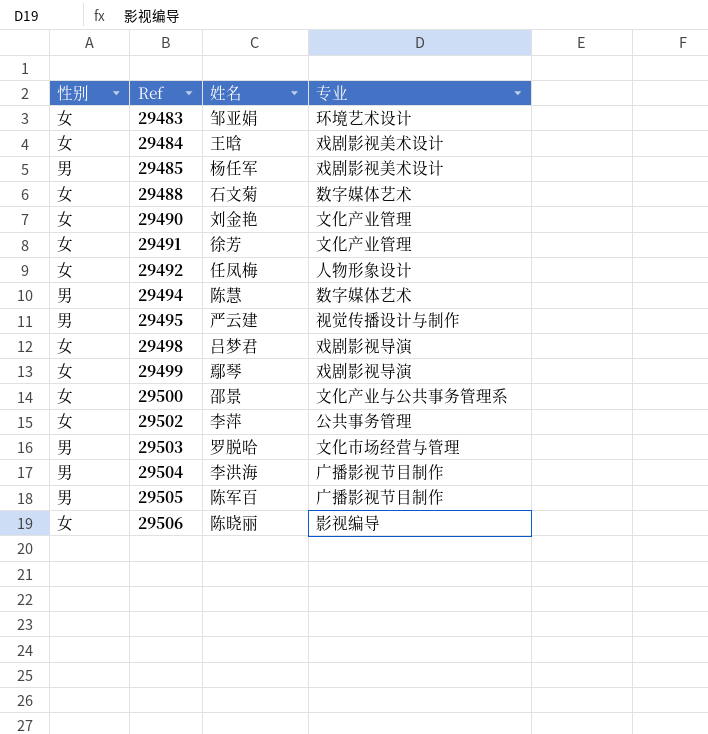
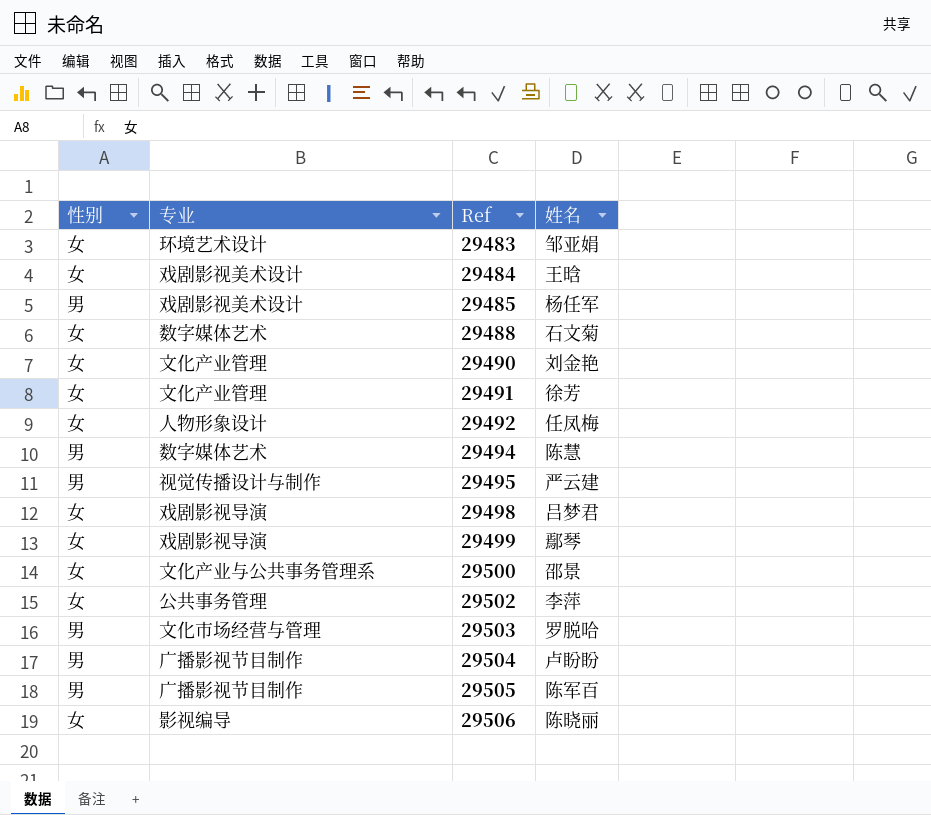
column 专业 | position: 4 -> 2
29504 | 姓名: 李洪海 -> 卢盼盼

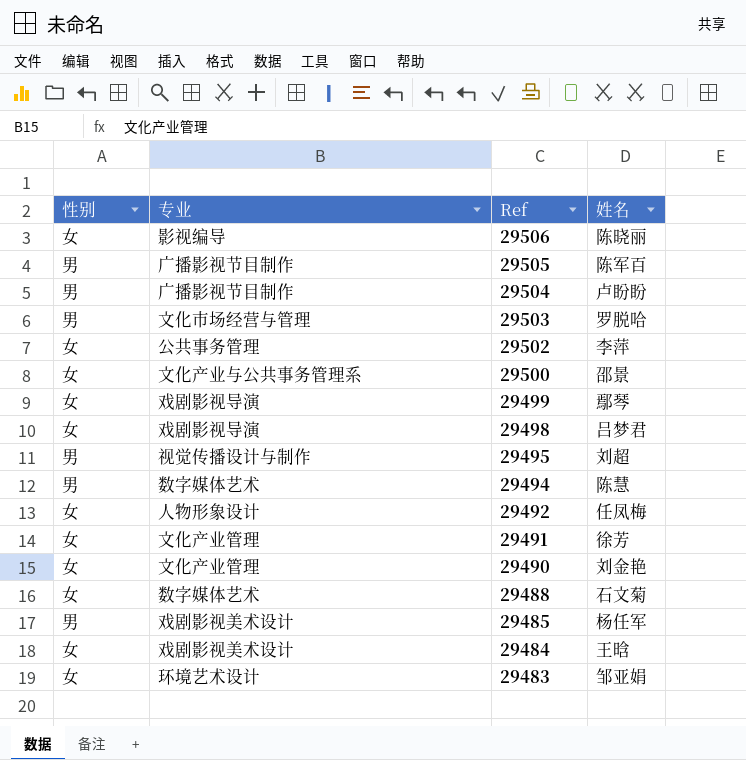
row order: Ref ascending -> Ref descending
29495 | 姓名: 严云建 -> 刘超

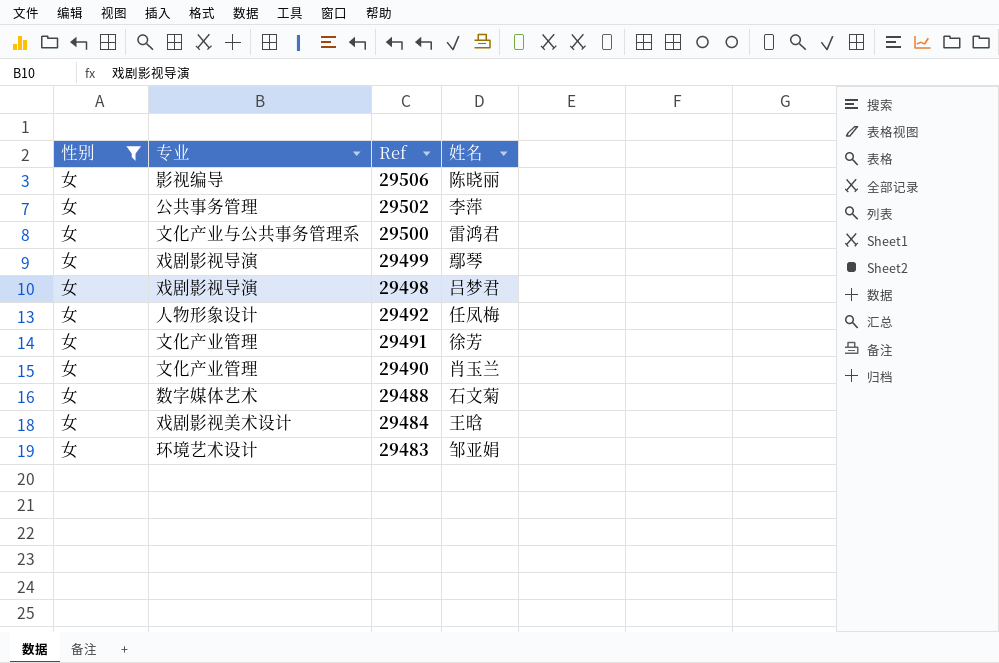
filter: none -> 性别 = 女
29500 | 姓名: 邵景 -> 雷鸿君
29490 | 姓名: 刘金艳 -> 肖玉兰

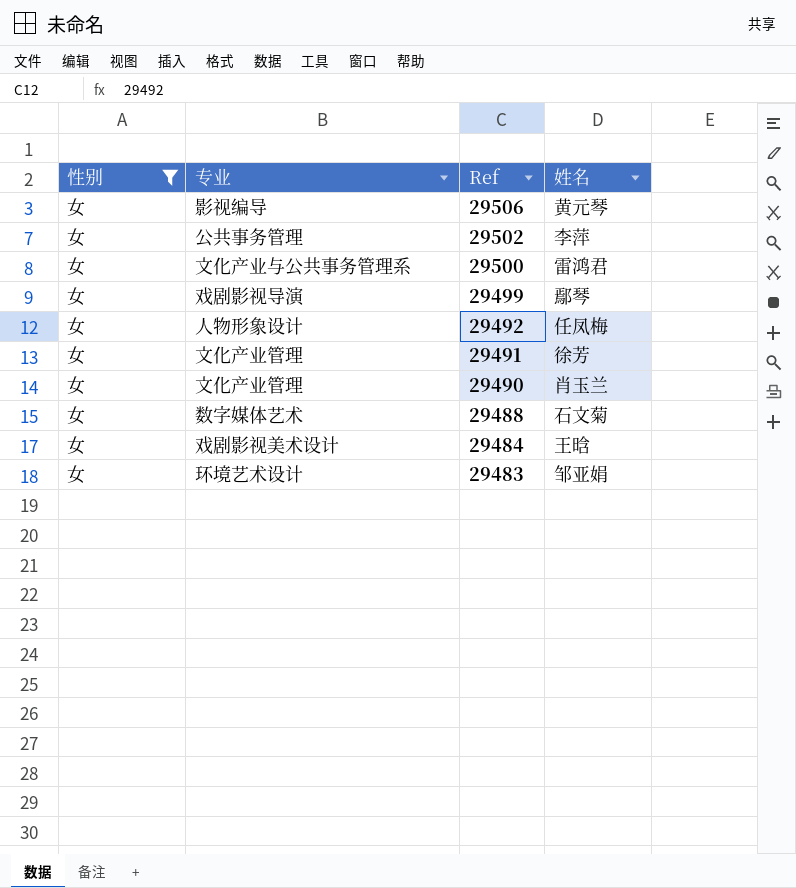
row 29498: 女 | 戏剧影视导演 | 吕梦君 -> none
29506 | 姓名: 陈晓丽 -> 黄元琴

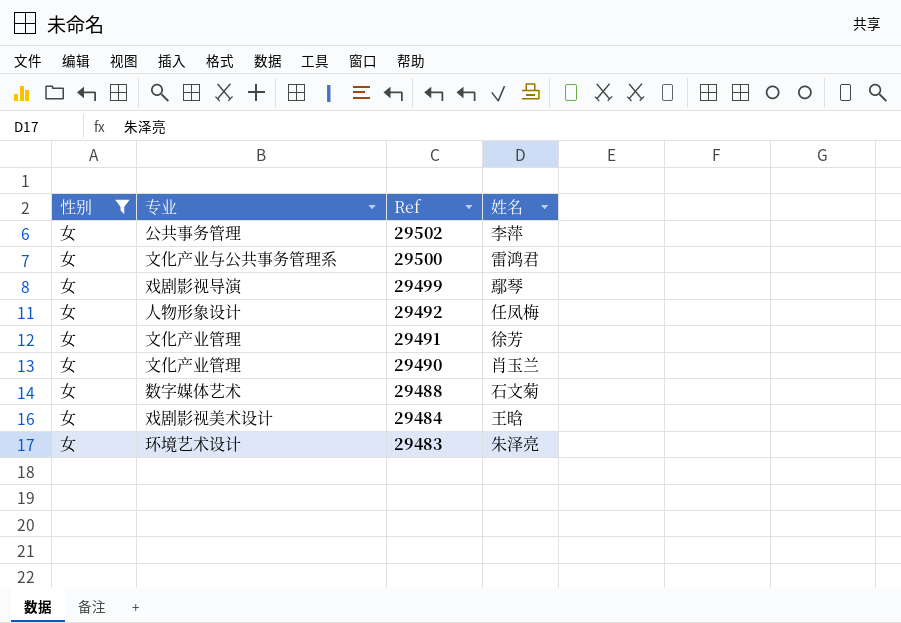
row 29506: 女 | 影视编导 | 黄元琴 -> none
29483 | 姓名: 邹亚娟 -> 朱泽亮

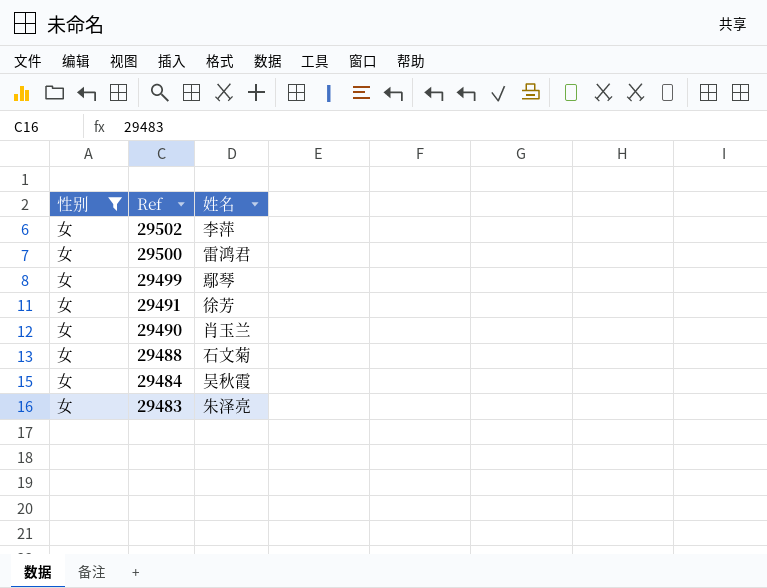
column 专业 | position: 2 -> none
row 29492: 女 | 人物形象设计 | 任凤梅 -> none
29484 | 姓名: 王晗 -> 吴秋霞

